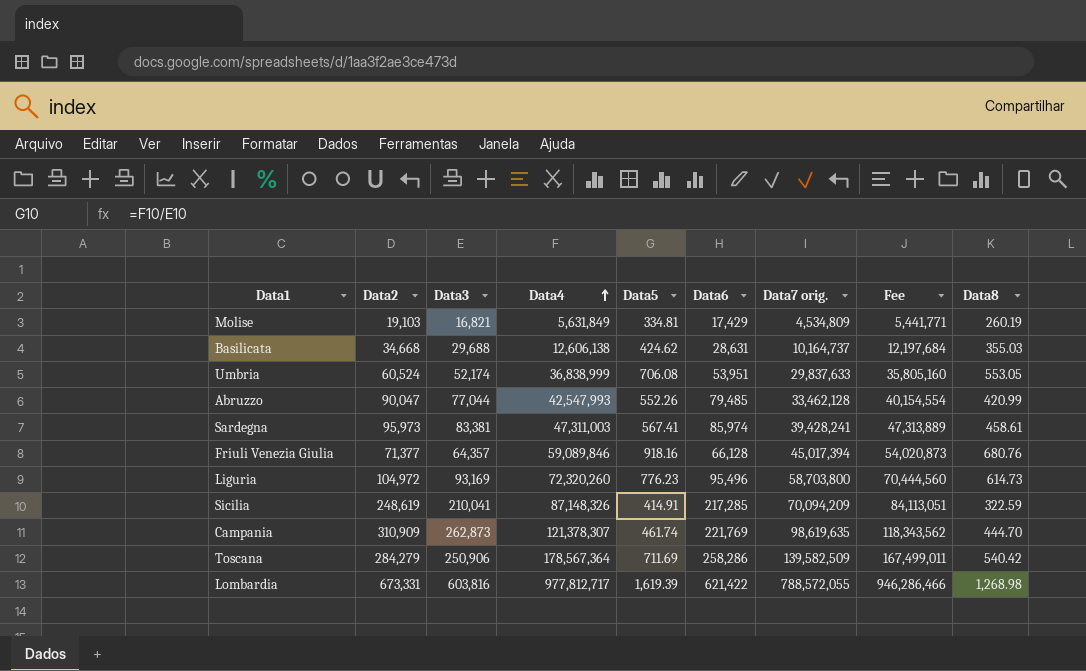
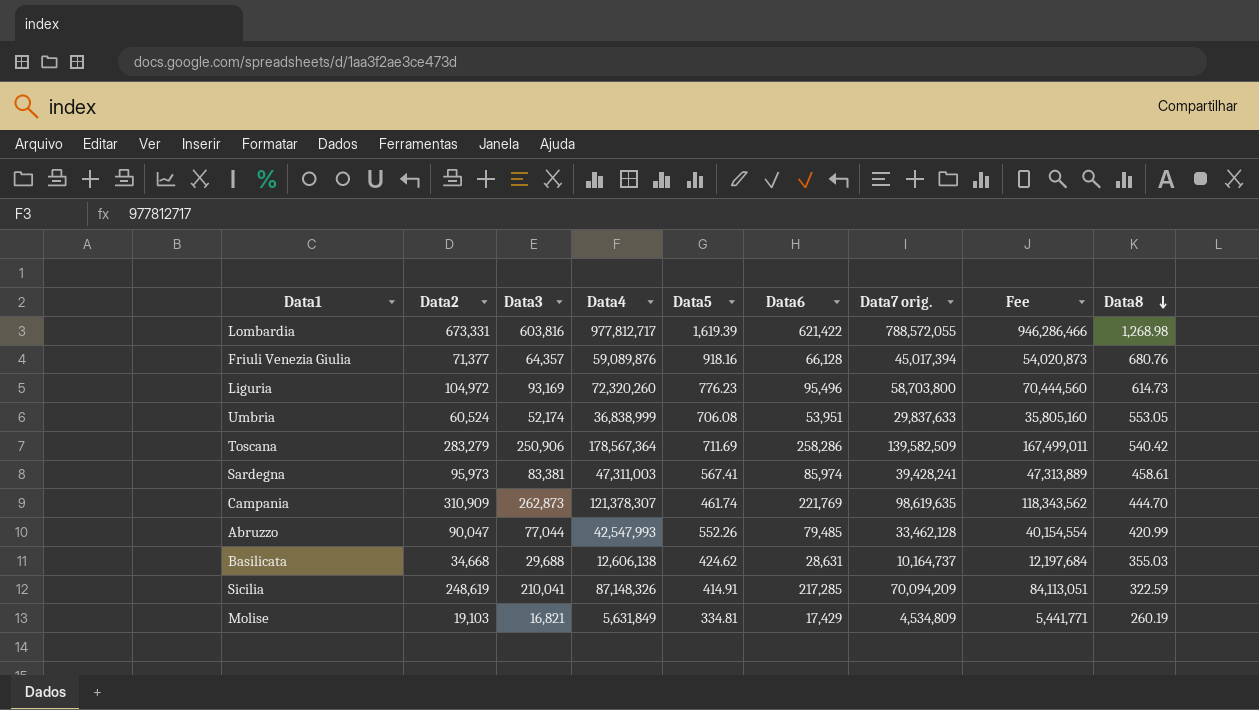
row order: Data4 ascending -> Data8 descending
Friuli Venezia Giulia | Data4: 59,089,846 -> 59,089,876
Toscana | Data2: 284,279 -> 283,279

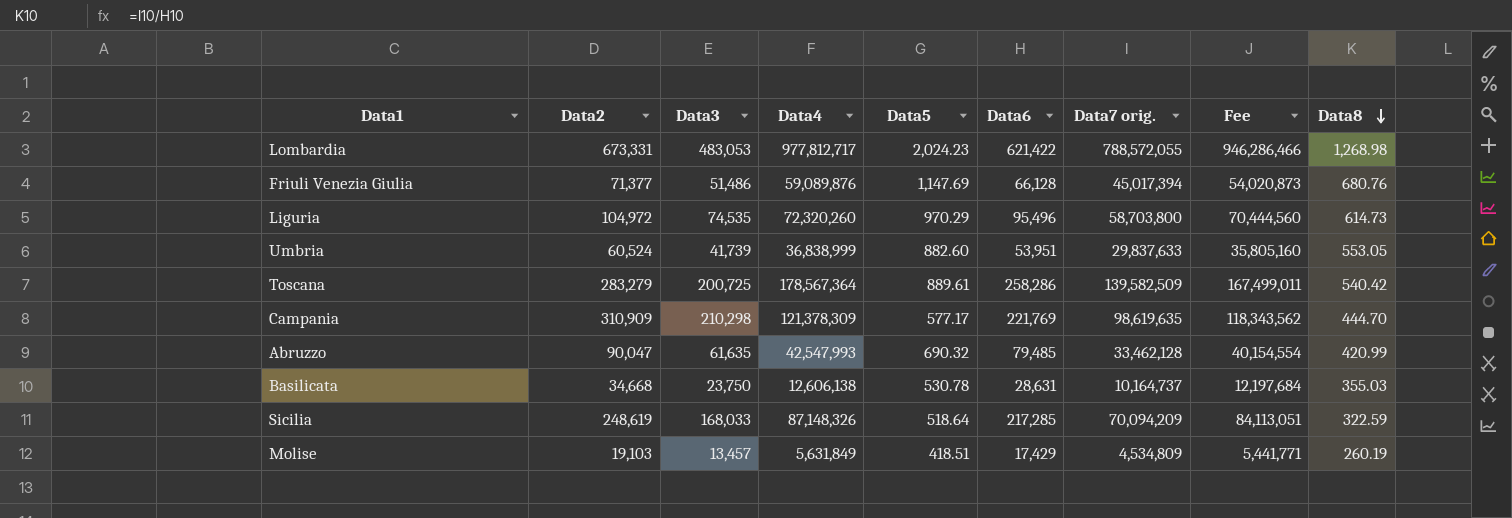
row Sardegna: 95,973 | 83,381 | 47,311,003 | 567.41 | 85,974 | 39,428,241 | 47,313,889 | 458.61 -> none
Lombardia | Data3: 603,816 -> 483,053
Lombardia | Data5: 1,619.39 -> 2,024.23
Friuli Venezia Giulia | Data3: 64,357 -> 51,486
Friuli Venezia Giulia | Data5: 918.16 -> 1,147.69
Liguria | Data3: 93,169 -> 74,535
Liguria | Data5: 776.23 -> 970.29
Umbria | Data3: 52,174 -> 41,739
Umbria | Data5: 706.08 -> 882.60
Toscana | Data3: 250,906 -> 200,725
Toscana | Data5: 711.69 -> 889.61
Campania | Data3: 262,873 -> 210,298
Campania | Data4: 121,378,307 -> 121,378,309
Campania | Data5: 461.74 -> 577.17
Abruzzo | Data3: 77,044 -> 61,635
Abruzzo | Data5: 552.26 -> 690.32
Basilicata | Data3: 29,688 -> 23,750
Basilicata | Data5: 424.62 -> 530.78
Sicilia | Data3: 210,041 -> 168,033
Sicilia | Data5: 414.91 -> 518.64
Molise | Data3: 16,821 -> 13,457
Molise | Data5: 334.81 -> 418.51

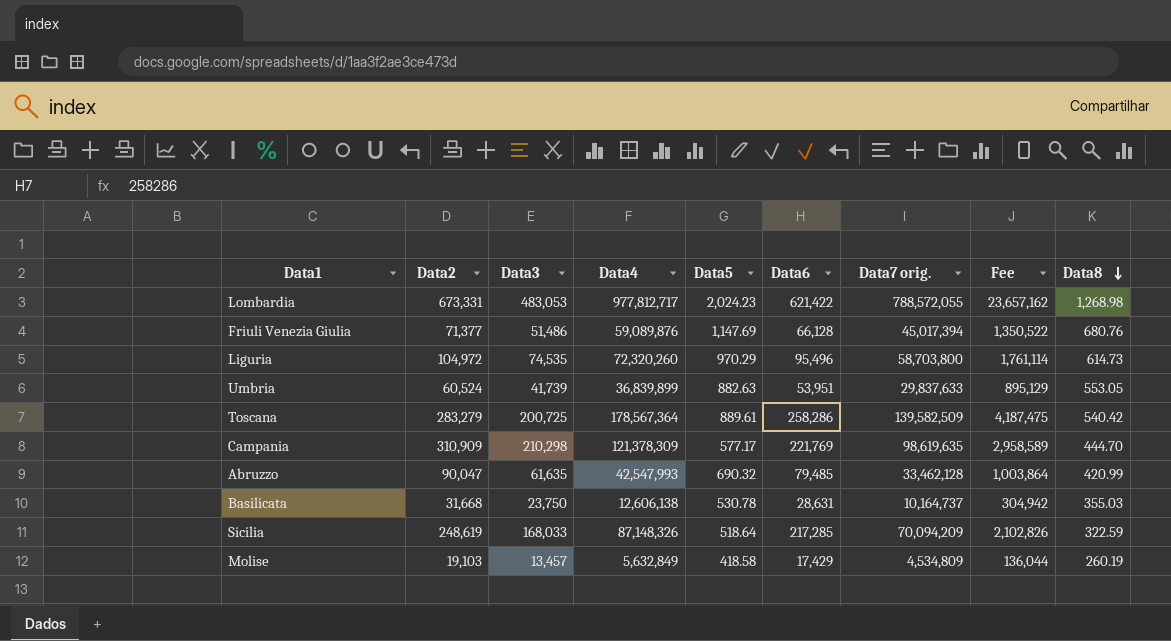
column Fee | formula: [Data7 orig.] * 1.2 -> [Data7 orig.] * 0.03
Umbria | Data4: 36,838,999 -> 36,839,899
Umbria | Data5: 882.60 -> 882.63
Basilicata | Data2: 34,668 -> 31,668
Molise | Data4: 5,631,849 -> 5,632,849
Molise | Data5: 418.51 -> 418.58

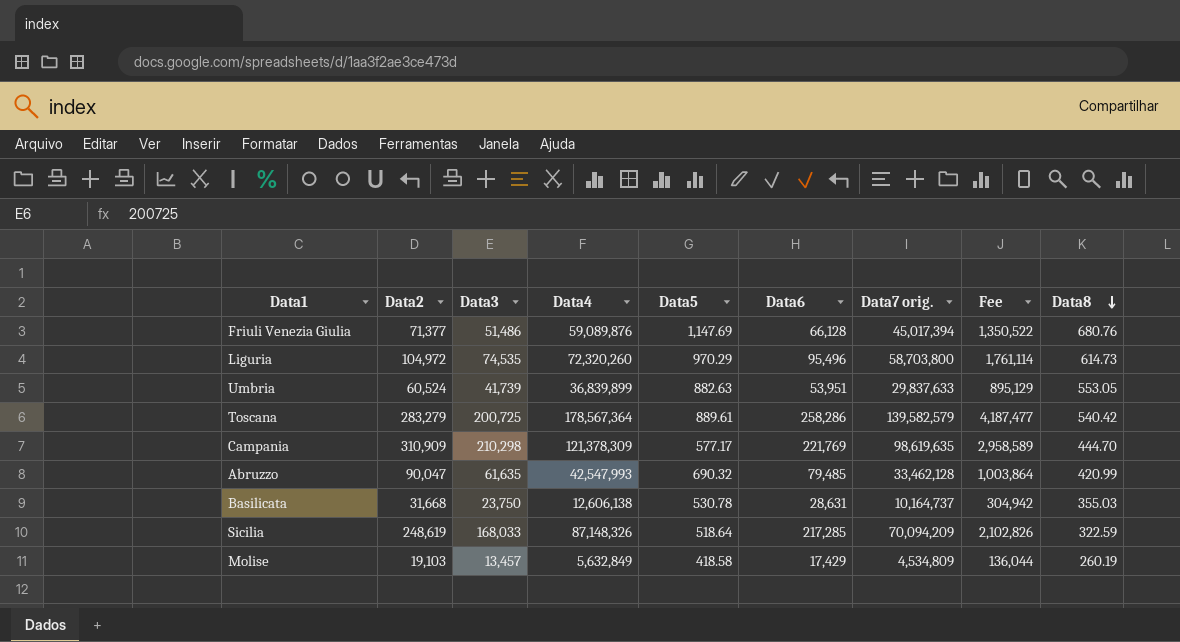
row Lombardia: 673,331 | 483,053 | 977,812,717 | 2,024.23 | 621,422 | 788,572,055 | 23,657,162 | 1,268.98 -> none
Toscana | Data7 orig.: 139,582,509 -> 139,582,579
Toscana | Fee: 4,187,475 -> 4,187,477

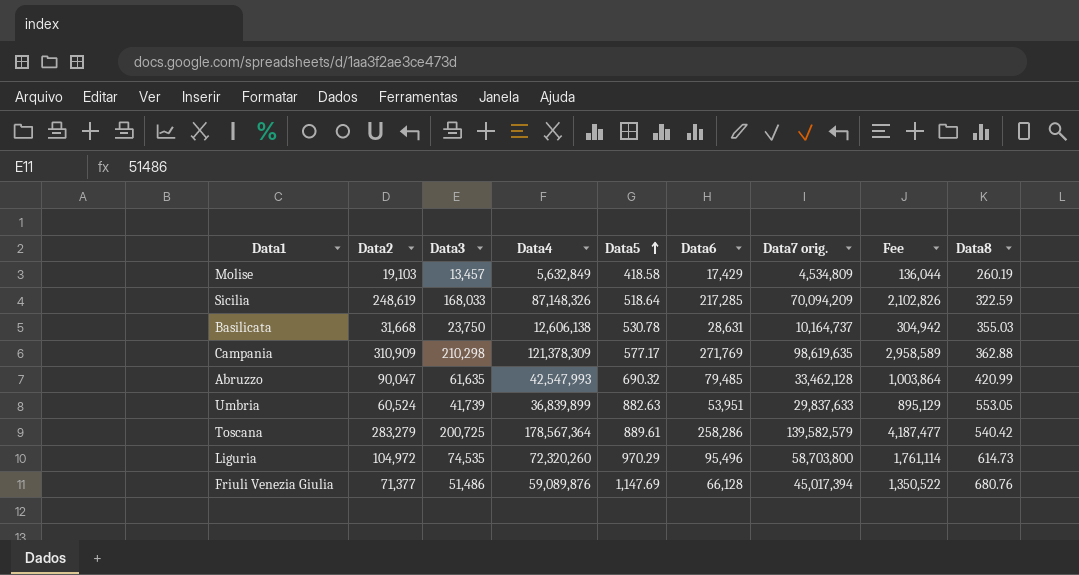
row order: Data8 descending -> Data5 ascending
Campania | Data6: 221,769 -> 271,769
Campania | Data8: 444.70 -> 362.88

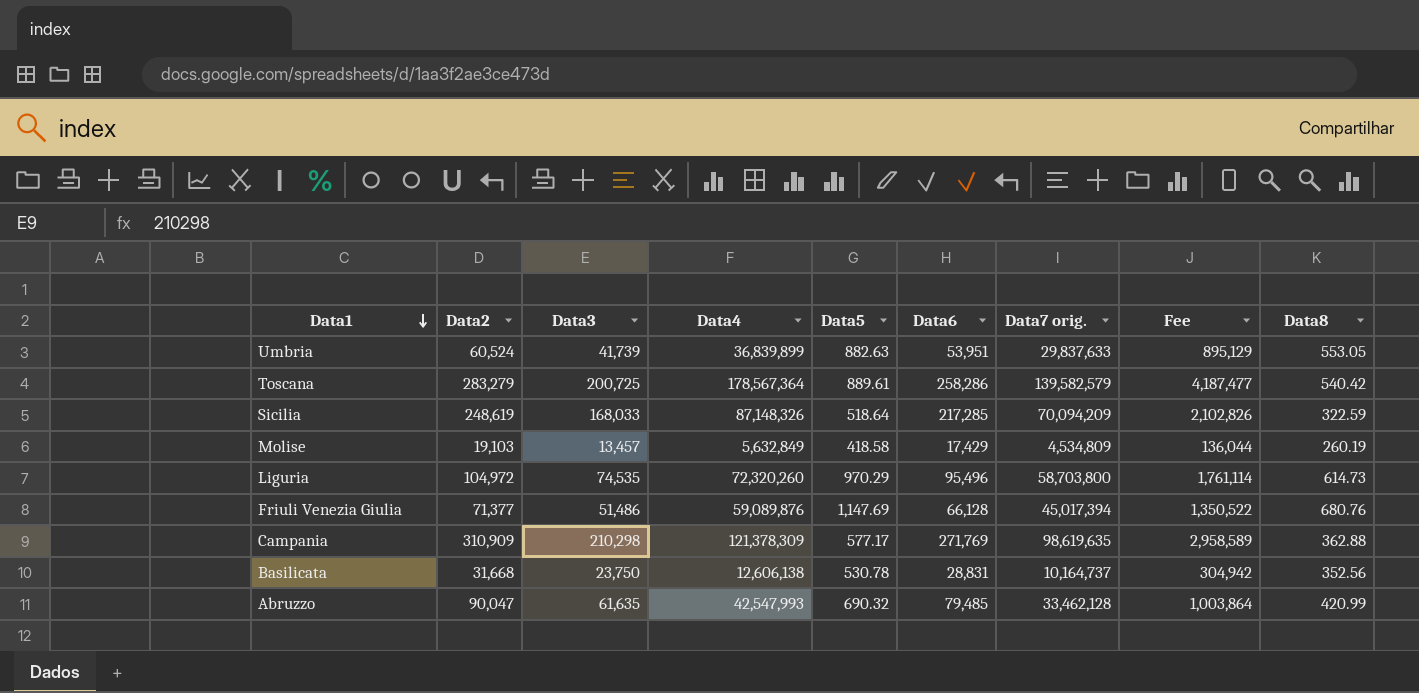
row order: Data5 ascending -> Data1 descending
Basilicata | Data6: 28,631 -> 28,831
Basilicata | Data8: 355.03 -> 352.56

